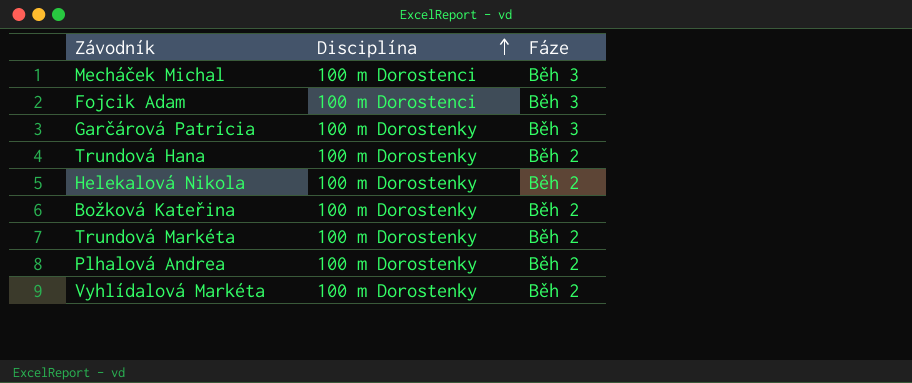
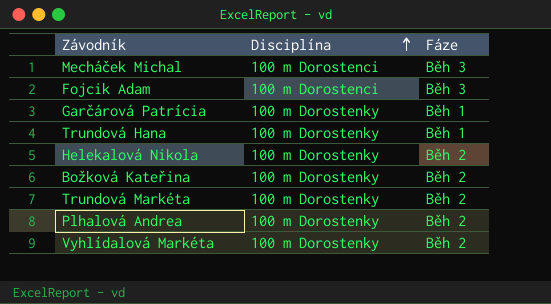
Garčárová Patrícia | Fáze: Běh 3 -> Běh 1
Trundová Hana | Fáze: Běh 2 -> Běh 1

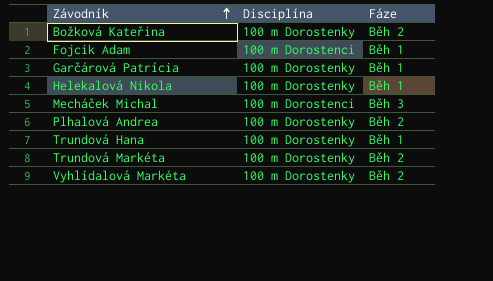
row order: Disciplína ascending -> Závodník ascending
Fojcik Adam | Fáze: Běh 3 -> Běh 1
Helekalová Nikola | Fáze: Běh 2 -> Běh 1

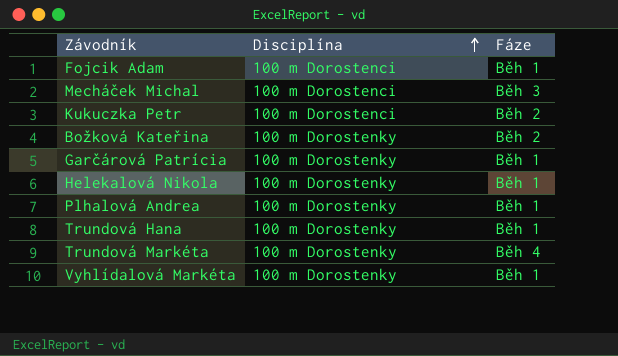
row order: Závodník ascending -> Disciplína ascending
row Kukuczka Petr: none -> 100 m Dorostenci | Běh 2
Plhalová Andrea | Fáze: Běh 2 -> Běh 1
Trundová Markéta | Fáze: Běh 2 -> Běh 4
Vyhlídalová Markéta | Fáze: Běh 2 -> Běh 1

